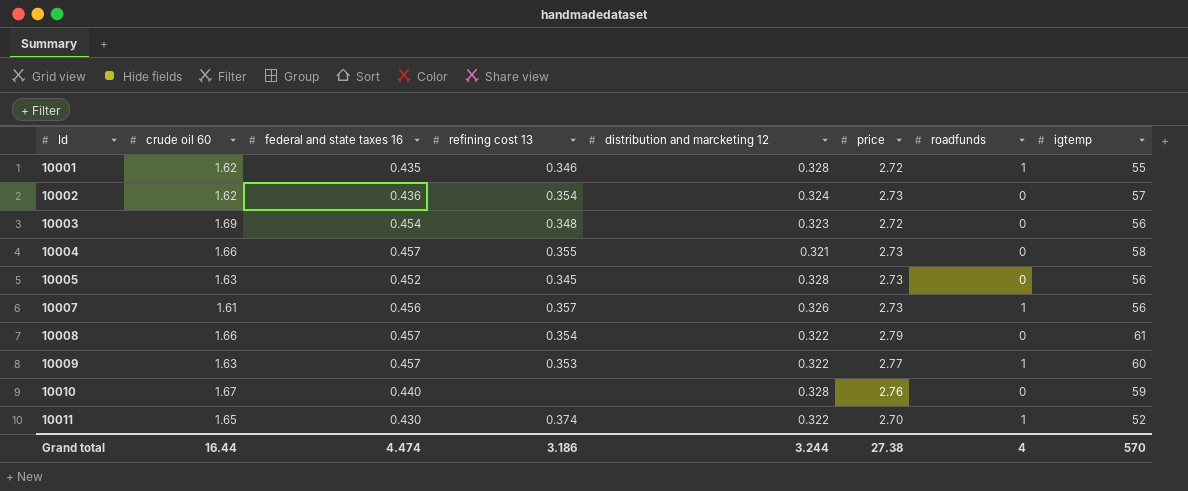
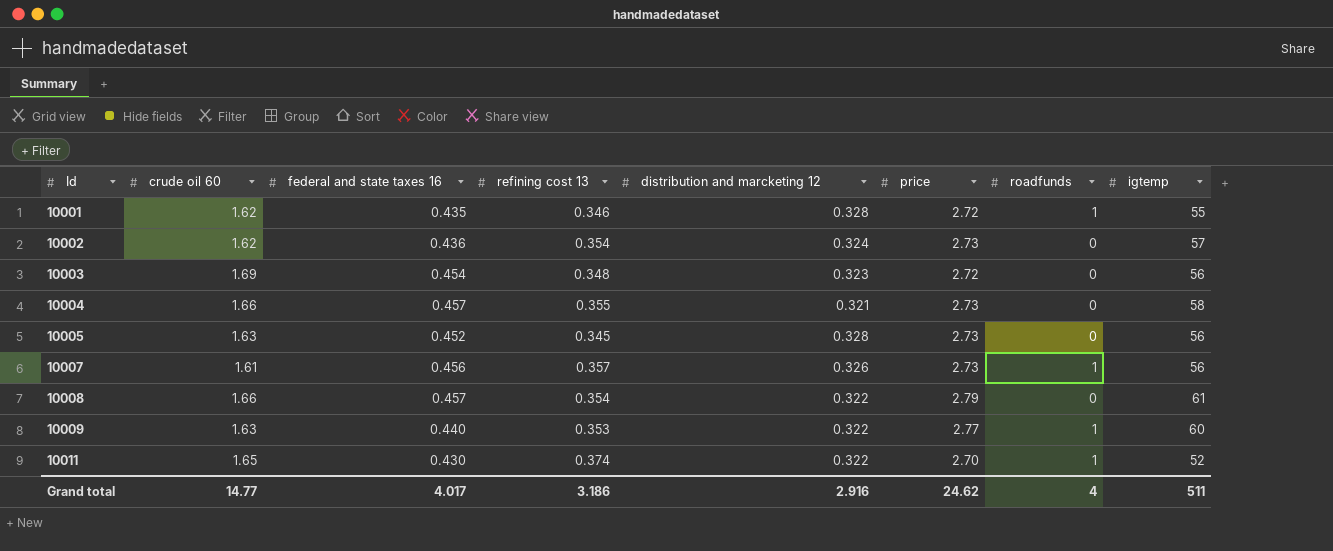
row 10010: 1.67 | 0.440 | none | 0.328 | 2.76 | 0 | 59 -> none
10009 | federal and state taxes 16: 0.457 -> 0.440
Grand total | crude oil 60: 16.44 -> 14.77
Grand total | federal and state taxes 16: 4.474 -> 4.017
Grand total | distribution and marcketing 12: 3.244 -> 2.916
Grand total | price: 27.38 -> 24.62
Grand total | igtemp: 570 -> 511

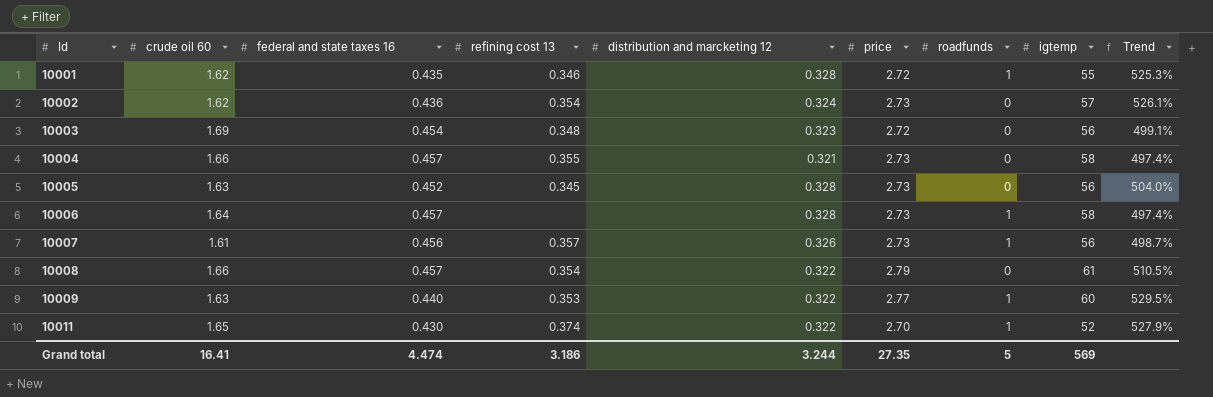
column Trend | formula: none -> ([price] - [federal and state taxes 16]) / [federal and state taxes 16]
row 10006: none -> 1.64 | 0.457 | none | 0.328 | 2.73 | 1 | 58 | 497.4%
Grand total | crude oil 60: 14.77 -> 16.41
Grand total | federal and state taxes 16: 4.017 -> 4.474
Grand total | distribution and marcketing 12: 2.916 -> 3.244
Grand total | price: 24.62 -> 27.35
Grand total | roadfunds: 4 -> 5
Grand total | igtemp: 511 -> 569

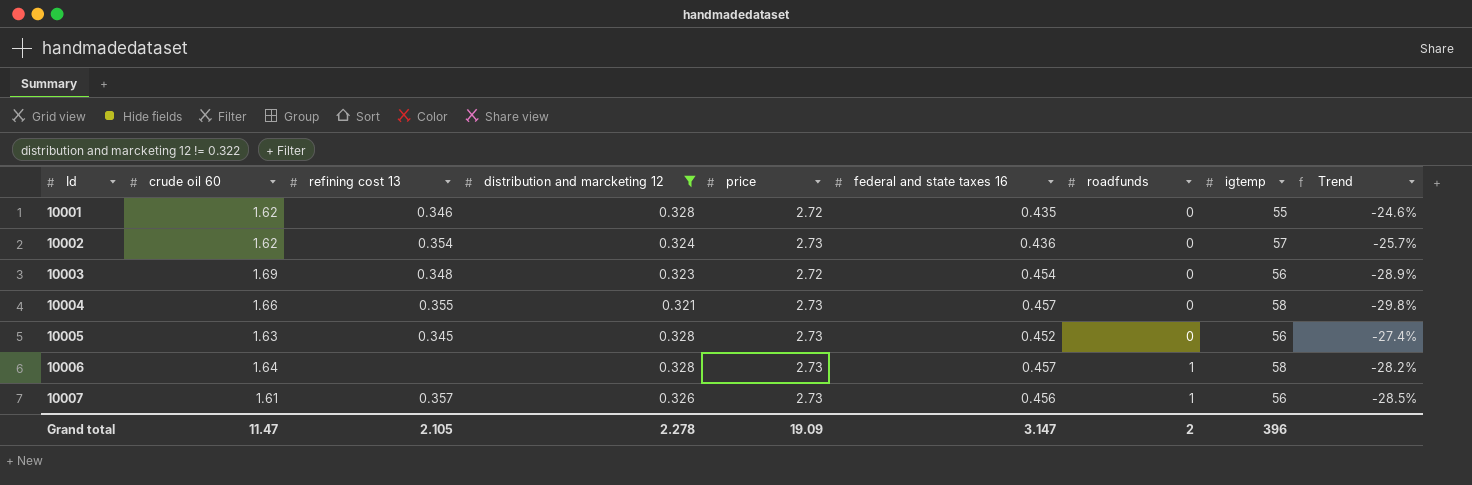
filter: none -> distribution and marcketing 12 != 0.322
column federal and state taxes 16 | position: 3 -> 6
column Trend | formula: ([price] - [federal and state taxes 16]) / [federal and state taxes 16] -> ([distribution and marcketing 12] - [federal and state taxes 16]) / [federal and state taxes 16]
10001 | roadfunds: 1 -> 0
Grand total | crude oil 60: 16.41 -> 11.47
Grand total | refining cost 13: 3.186 -> 2.105
Grand total | distribution and marcketing 12: 3.244 -> 2.278
Grand total | price: 27.35 -> 19.09
Grand total | federal and state taxes 16: 4.474 -> 3.147
Grand total | roadfunds: 5 -> 2
Grand total | igtemp: 569 -> 396

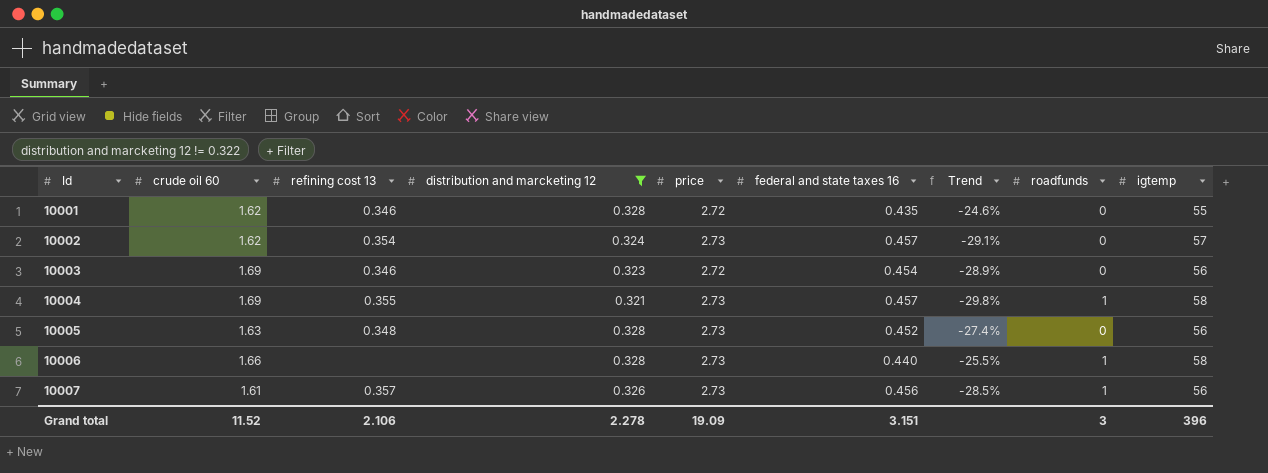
column Trend | position: 9 -> 7
10002 | federal and state taxes 16: 0.436 -> 0.457
10002 | Trend: -25.7% -> -29.1%
10003 | refining cost 13: 0.348 -> 0.346
10004 | crude oil 60: 1.66 -> 1.69
10004 | roadfunds: 0 -> 1
10005 | refining cost 13: 0.345 -> 0.348
10006 | crude oil 60: 1.64 -> 1.66
10006 | federal and state taxes 16: 0.457 -> 0.440
10006 | Trend: -28.2% -> -25.5%
Grand total | crude oil 60: 11.47 -> 11.52
Grand total | refining cost 13: 2.105 -> 2.106
Grand total | federal and state taxes 16: 3.147 -> 3.151
Grand total | roadfunds: 2 -> 3

